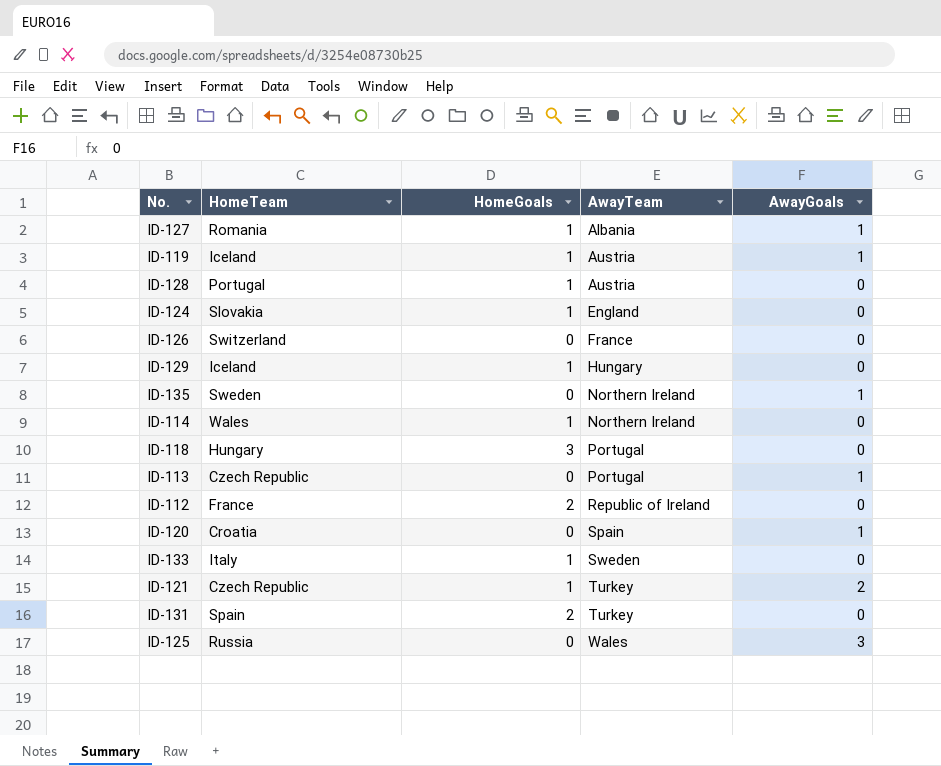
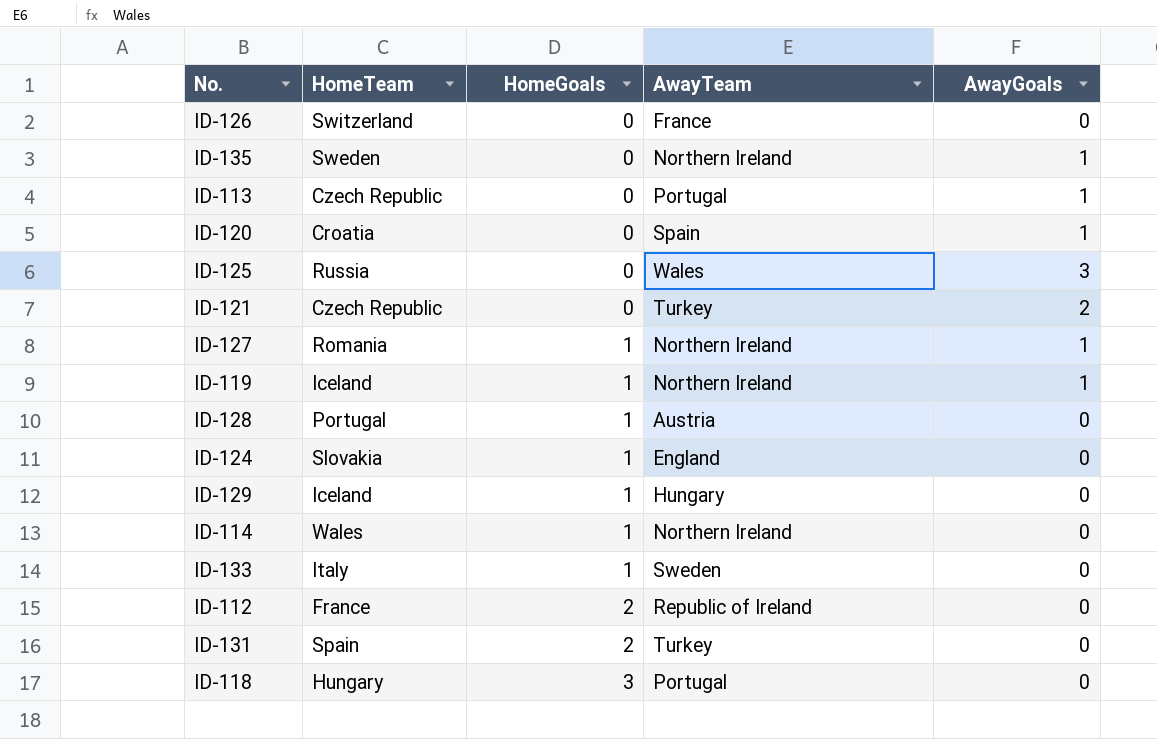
row order: AwayTeam ascending -> HomeGoals ascending
ID-121 | HomeGoals: 1 -> 0
ID-127 | AwayTeam: Albania -> Northern Ireland
ID-119 | AwayTeam: Austria -> Northern Ireland

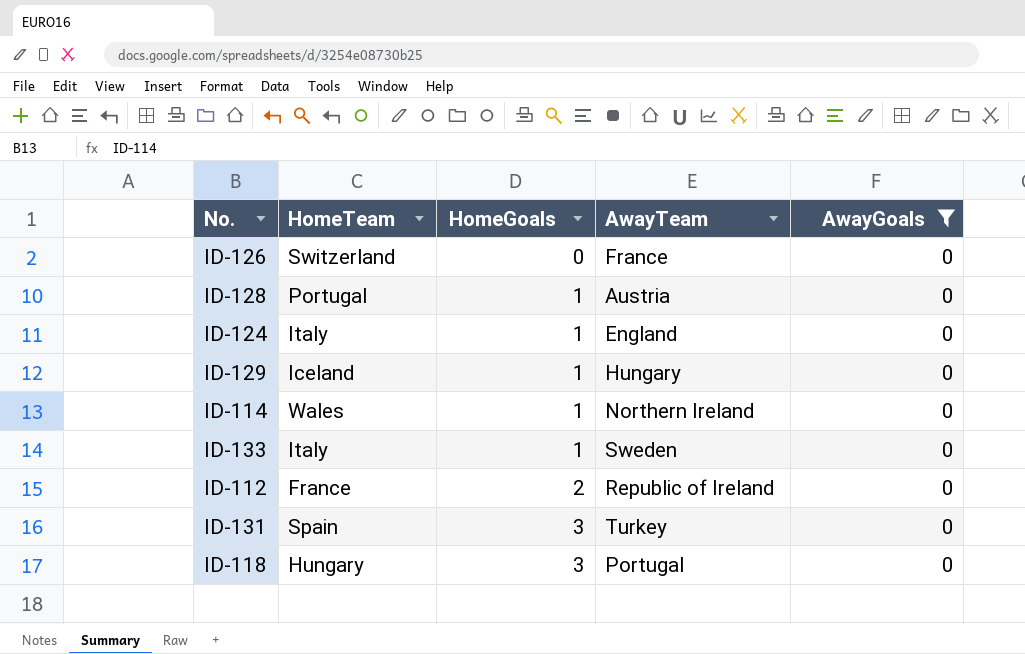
filter: none -> AwayGoals = 0
ID-124 | HomeTeam: Slovakia -> Italy
ID-131 | HomeGoals: 2 -> 3

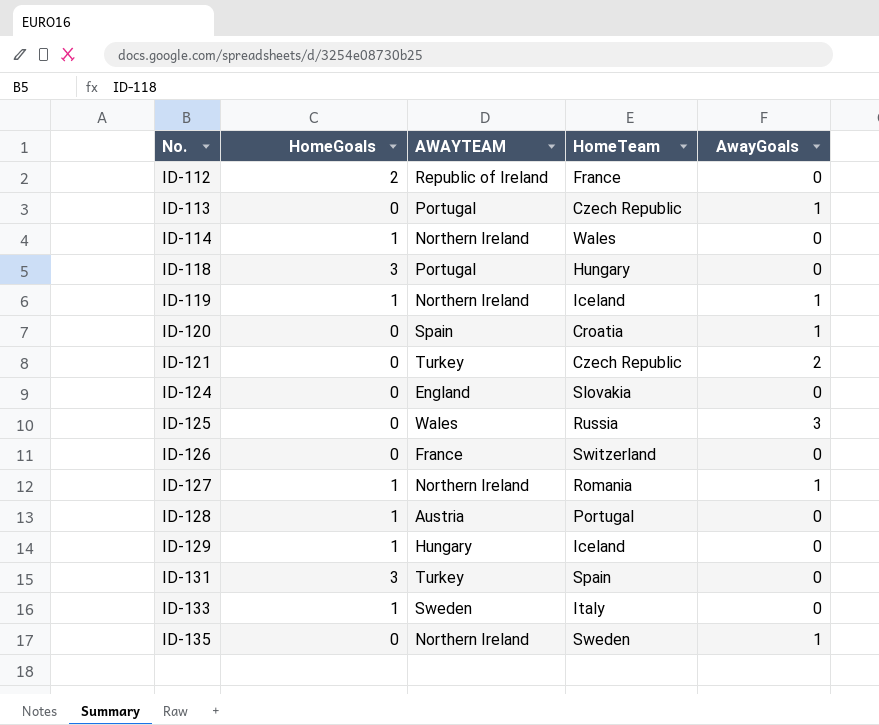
filter: AwayGoals = 0 -> none
row order: HomeGoals ascending -> No. ascending
column name: AwayTeam -> AWAYTEAM
column HomeTeam | position: 2 -> 4
ID-124 | HomeGoals: 1 -> 0
ID-124 | HomeTeam: Italy -> Slovakia

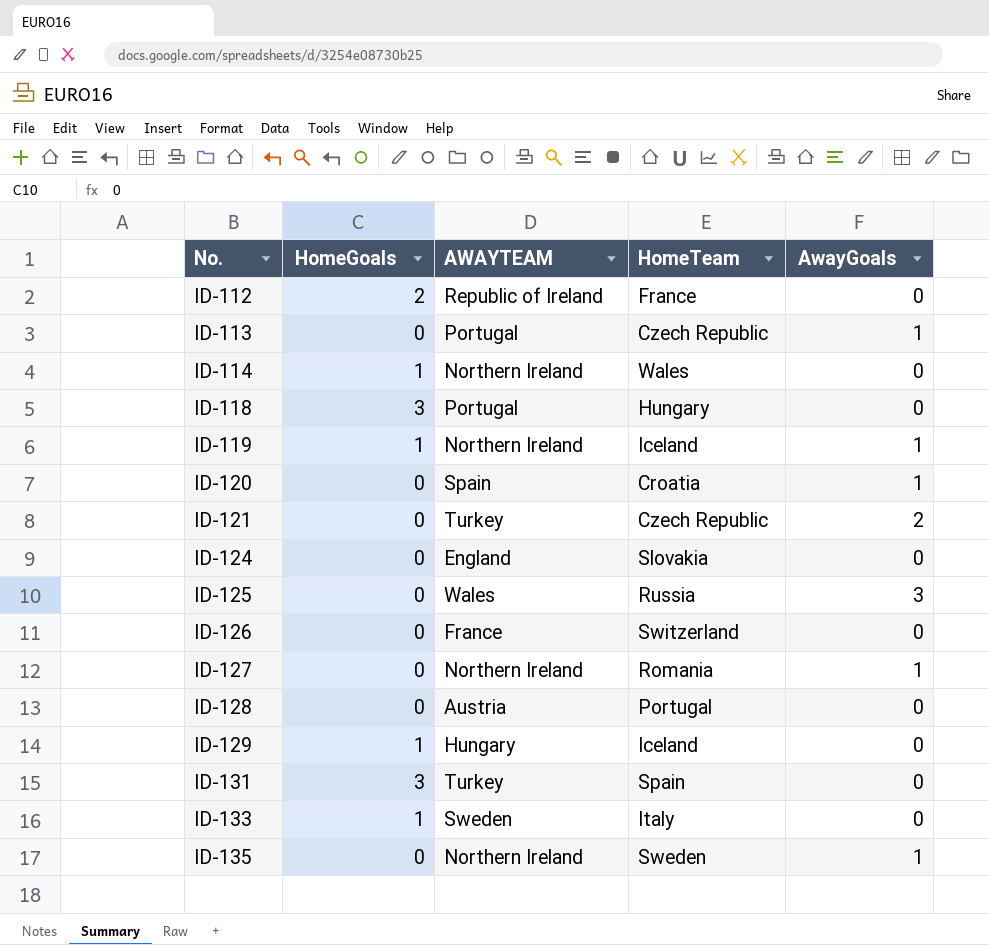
ID-127 | HomeGoals: 1 -> 0
ID-128 | HomeGoals: 1 -> 0

